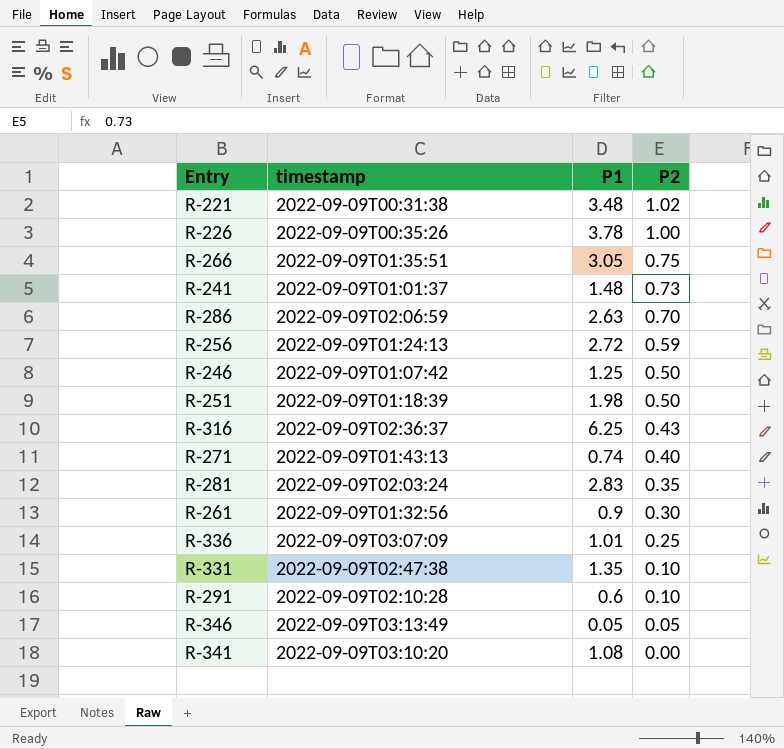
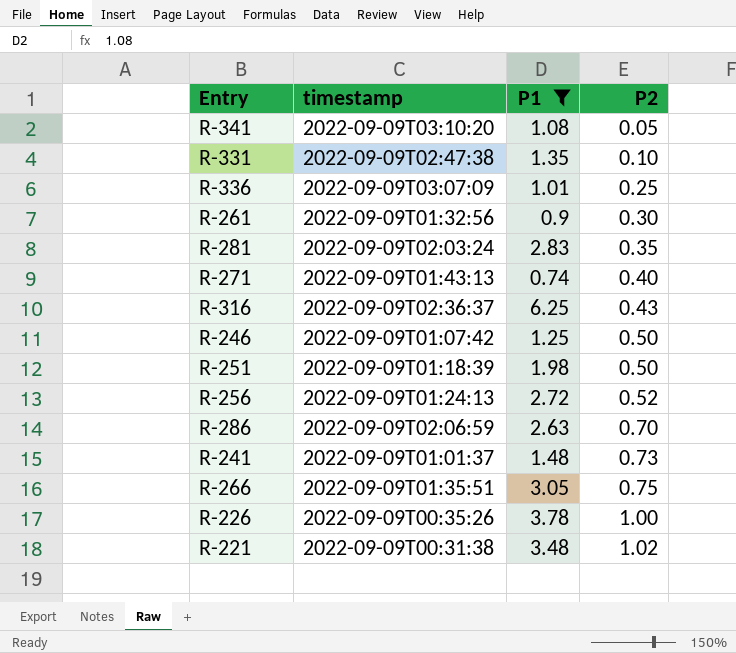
filter: none -> P1 >= 0.74
row order: P2 descending -> P2 ascending
R-341 | P2: 0.00 -> 0.05
R-256 | P2: 0.59 -> 0.52

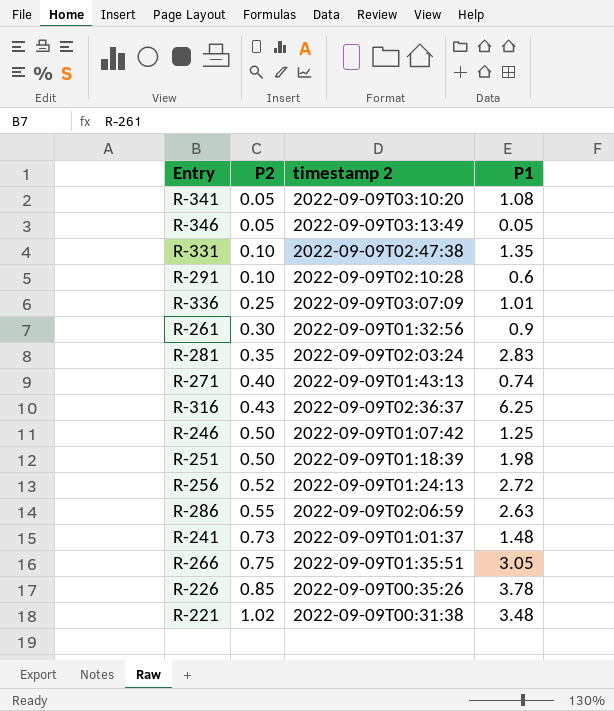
filter: P1 >= 0.74 -> none
column P2 | position: 4 -> 2
column name: timestamp -> timestamp 2
R-286 | P2: 0.70 -> 0.55
R-226 | P2: 1.00 -> 0.85

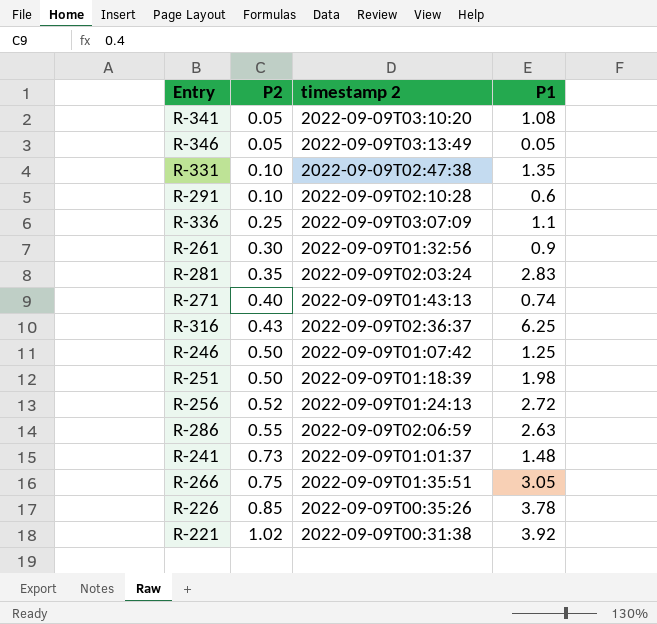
R-336 | P1: 1.01 -> 1.1
R-221 | P1: 3.48 -> 3.92

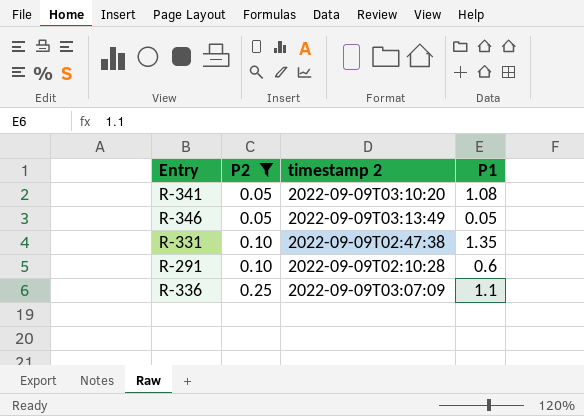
filter: none -> P2 <= 0.25

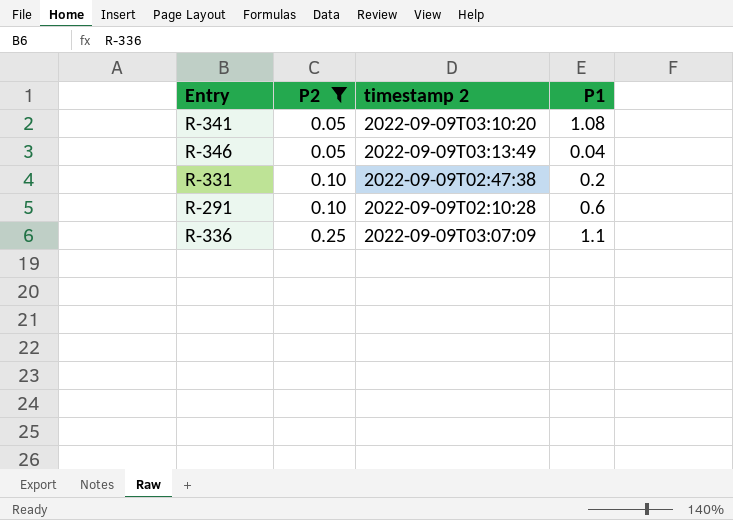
R-346 | P1: 0.05 -> 0.04
R-331 | P1: 1.35 -> 0.2

